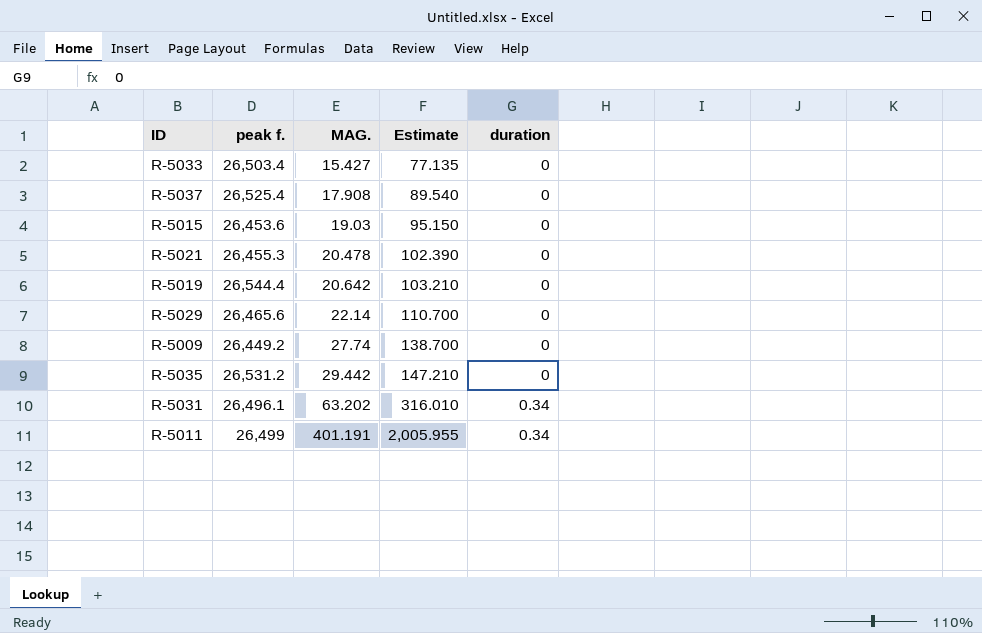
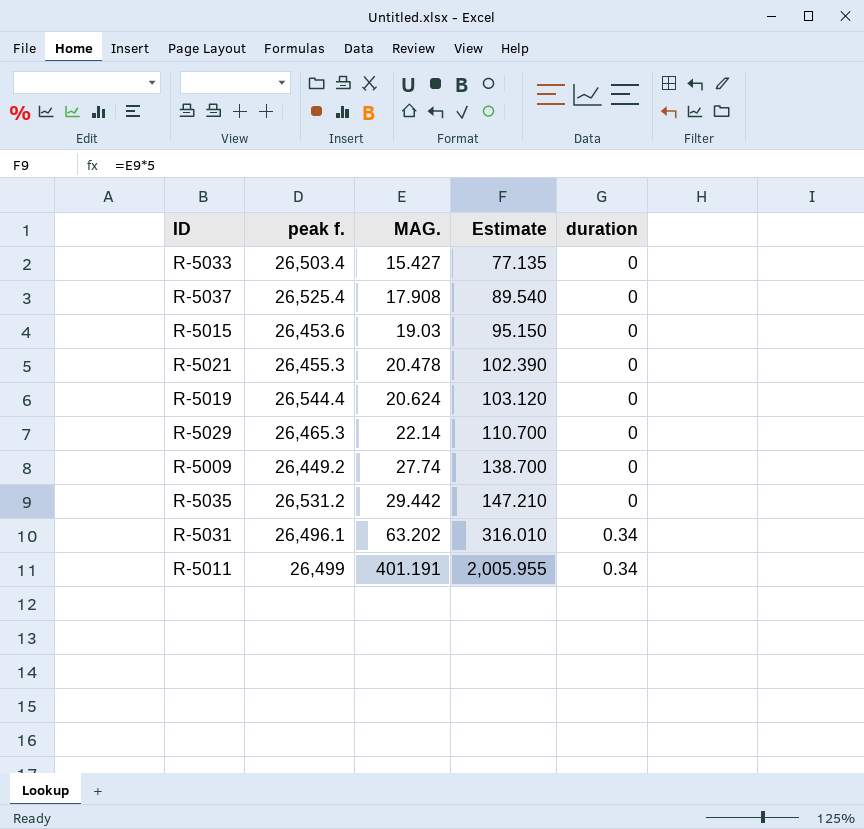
R-5019 | MAG.: 20.642 -> 20.624
R-5019 | Estimate: 103.210 -> 103.120
R-5029 | peak f.: 26,465.6 -> 26,465.3

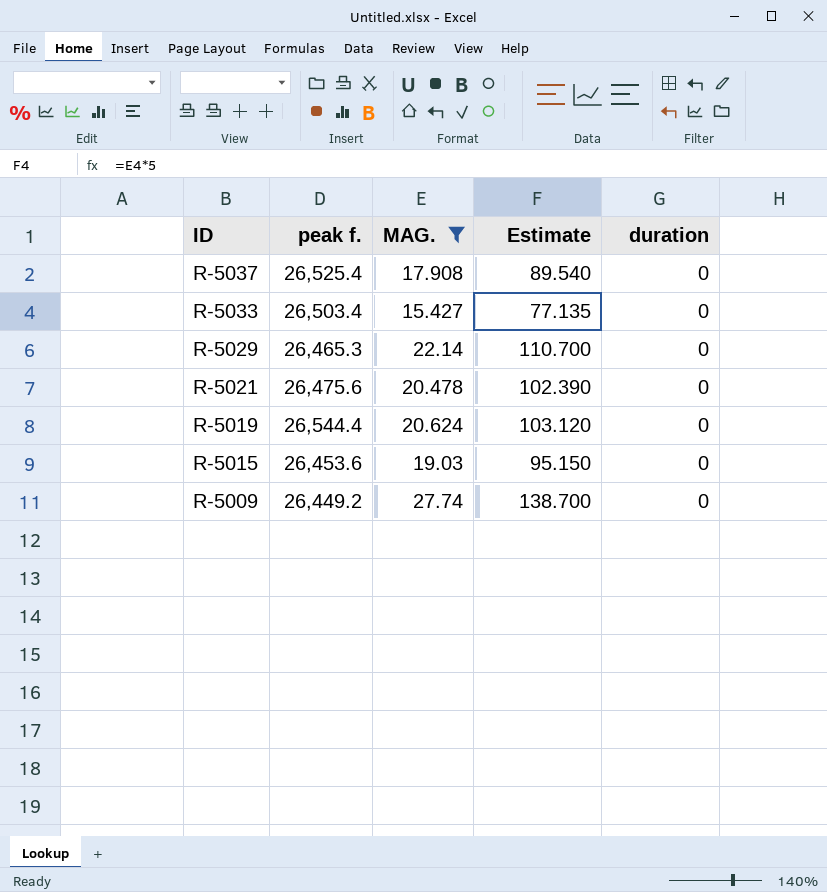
filter: none -> MAG. <= 27.74
row order: MAG. ascending -> ID descending
R-5021 | peak f.: 26,455.3 -> 26,475.6

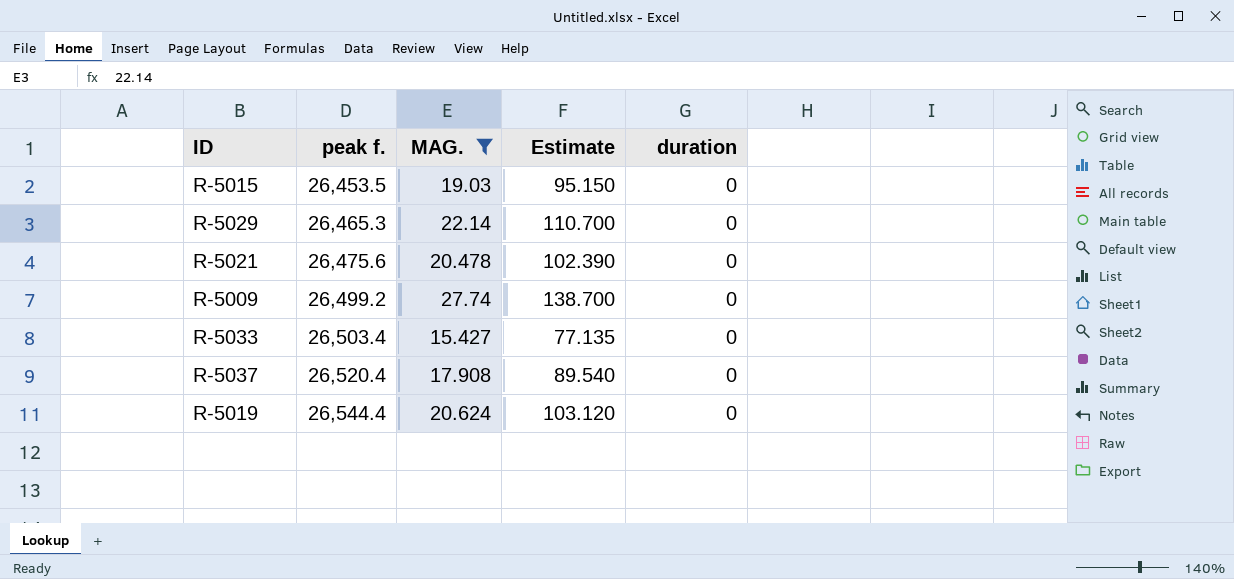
row order: ID descending -> peak f. ascending
R-5015 | peak f.: 26,453.6 -> 26,453.5
R-5009 | peak f.: 26,449.2 -> 26,499.2
R-5037 | peak f.: 26,525.4 -> 26,520.4

